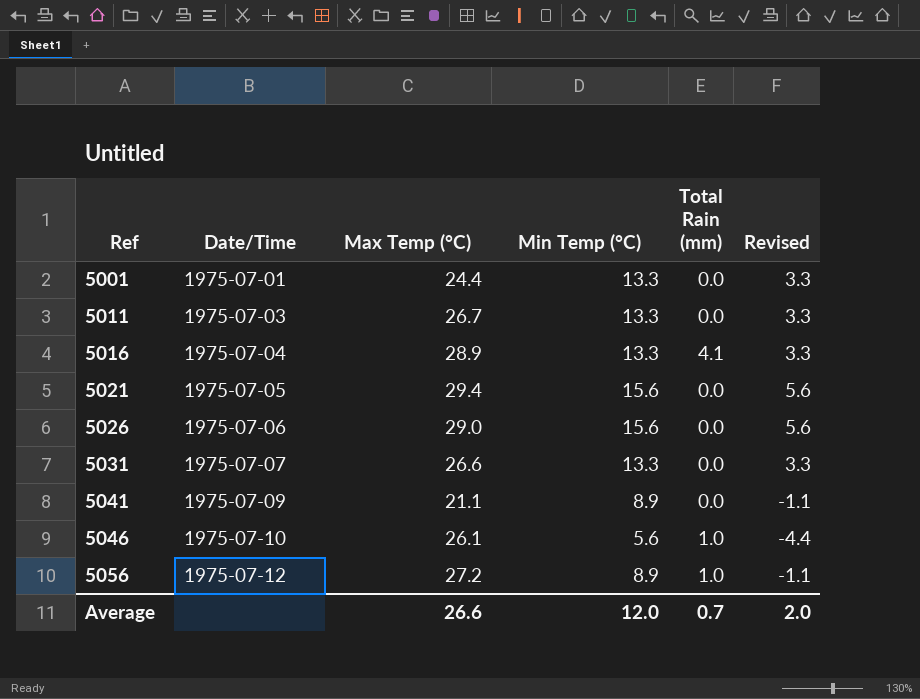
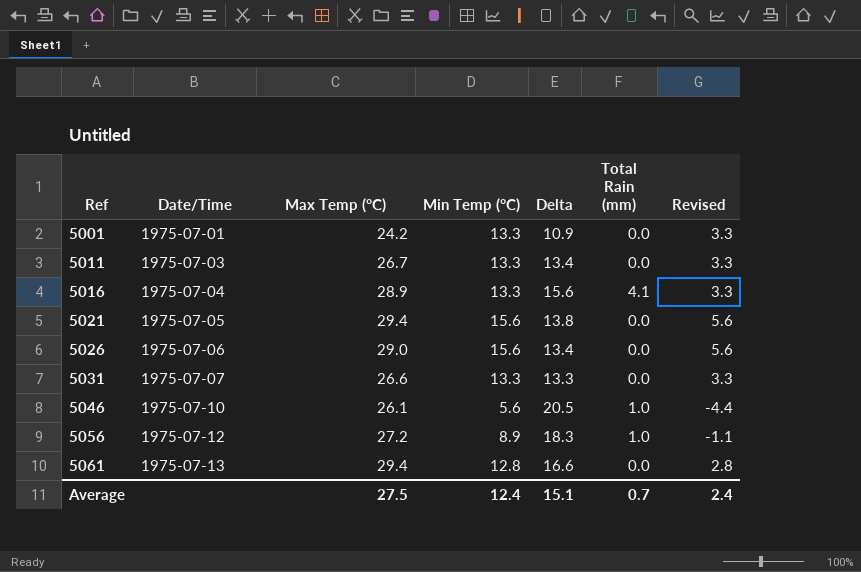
column Delta | formula: none -> [Max Temp (°C)] - [Min Temp (°C)]
row 5041: 1975-07-09 | 21.1 | 8.9 | 0.0 | -1.1 -> none
5001 | Max Temp (°C): 24.4 -> 24.2
row 5061: none -> 1975-07-13 | 29.4 | 12.8 | 16.6 | 0.0 | 2.8
Average | Max Temp (°C): 26.6 -> 27.5
Average | Min Temp (°C): 12.0 -> 12.4
Average | Revised: 2.0 -> 2.4

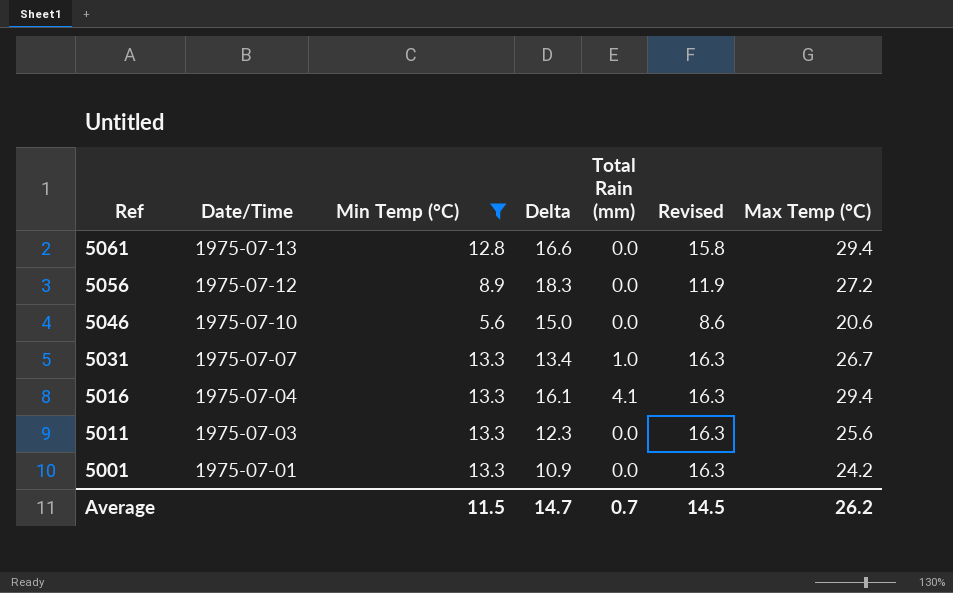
filter: none -> Min Temp (°C) != 15.6
row order: Ref ascending -> Ref descending
column Revised | formula: [Min Temp (°C)] - 10 -> [Min Temp (°C)] + 3
column Max Temp (°C) | position: 3 -> 7
5056 | Total Rain (mm): 1.0 -> 0.0
5046 | Delta: 20.5 -> 15.0
5046 | Total Rain (mm): 1.0 -> 0.0
5046 | Max Temp (°C): 26.1 -> 20.6
5031 | Delta: 13.3 -> 13.4
5031 | Total Rain (mm): 0.0 -> 1.0
5031 | Max Temp (°C): 26.6 -> 26.7
5016 | Delta: 15.6 -> 16.1
5016 | Max Temp (°C): 28.9 -> 29.4
5011 | Delta: 13.4 -> 12.3
5011 | Max Temp (°C): 26.7 -> 25.6
Average | Min Temp (°C): 12.4 -> 11.5
Average | Delta: 15.1 -> 14.7
Average | Revised: 2.4 -> 14.5
Average | Max Temp (°C): 27.5 -> 26.2

